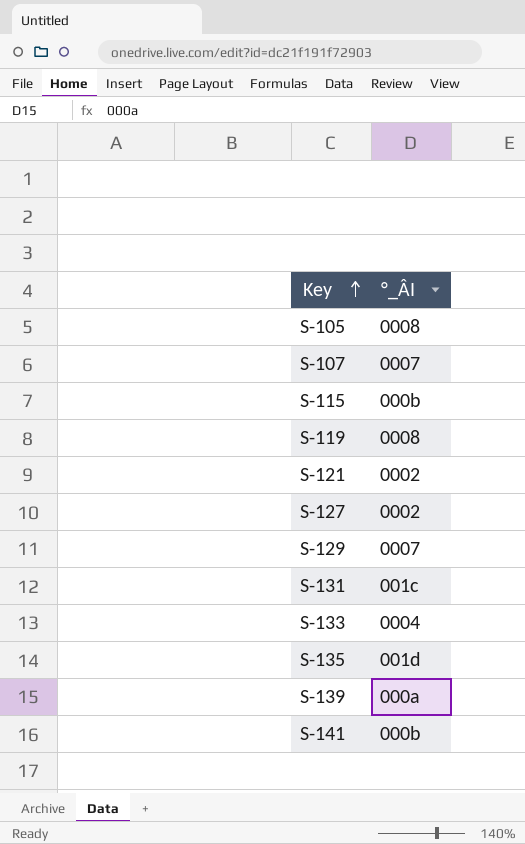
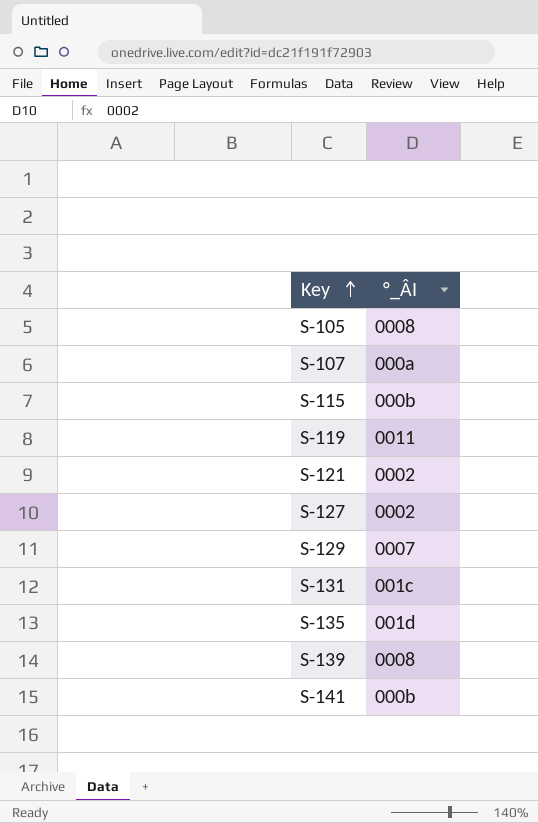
row S-133: 0004 -> none
S-107 | °_ÂI: 0007 -> 000a
S-119 | °_ÂI: 0008 -> 0011
S-139 | °_ÂI: 000a -> 0008

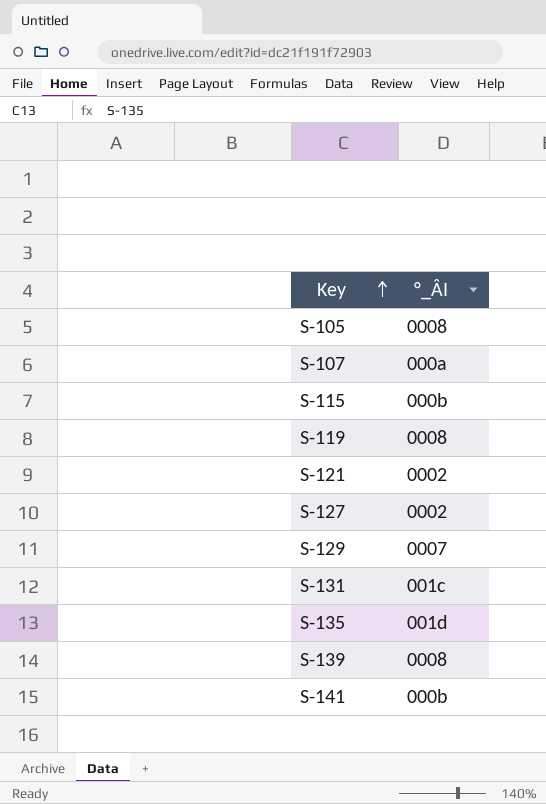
S-119 | °_ÂI: 0011 -> 0008

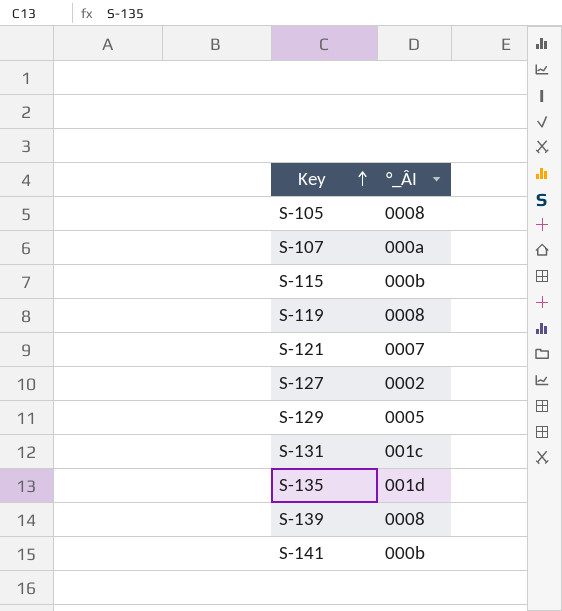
S-121 | °_ÂI: 0002 -> 0007
S-129 | °_ÂI: 0007 -> 0005

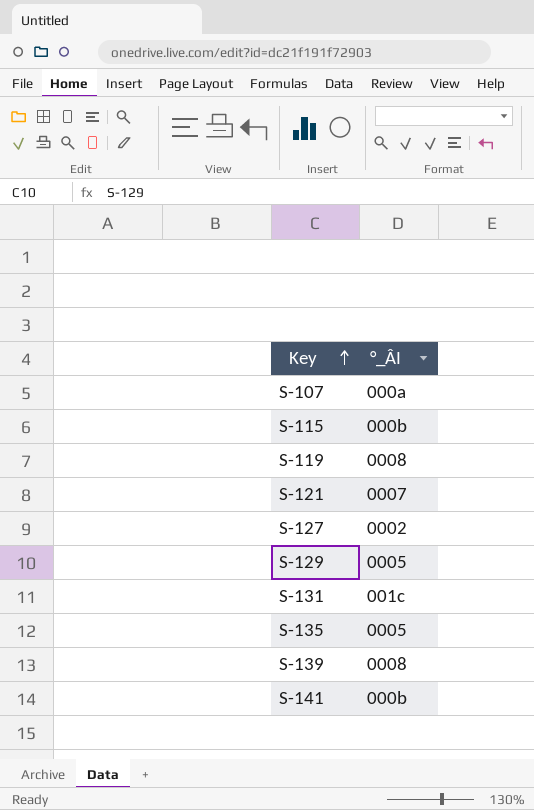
row S-105: 0008 -> none
S-135 | °_ÂI: 001d -> 0005

